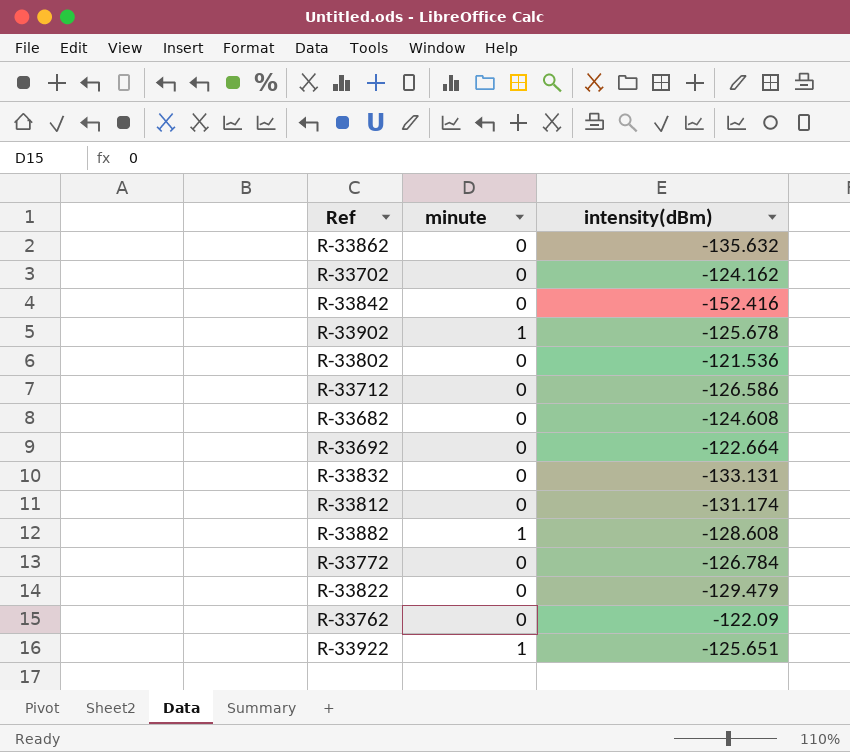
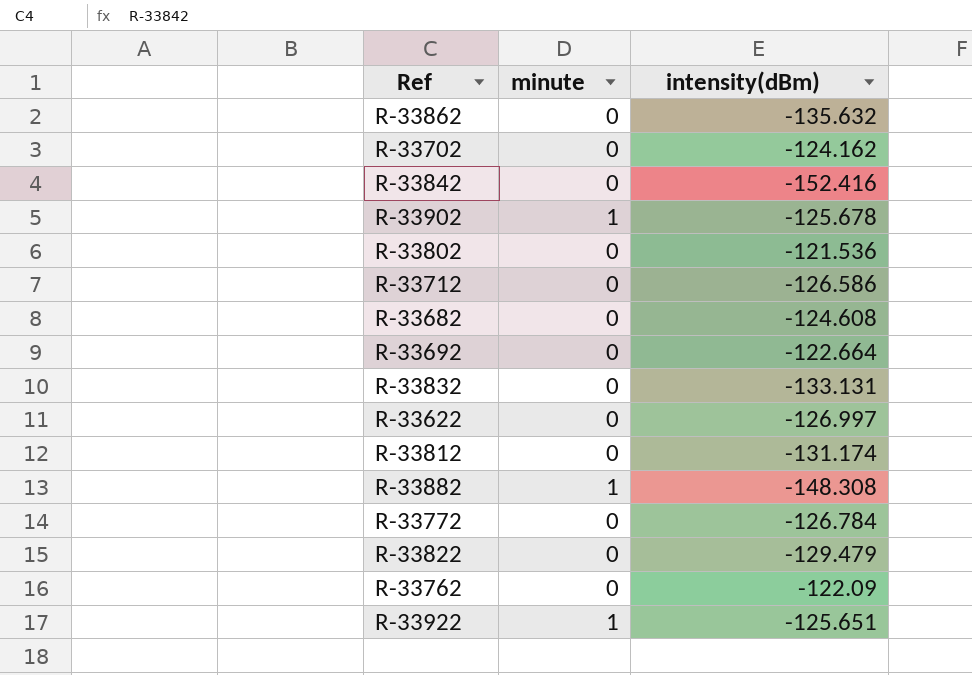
row R-33622: none -> 0 | -126.997
R-33882 | intensity(dBm): -128.608 -> -148.308

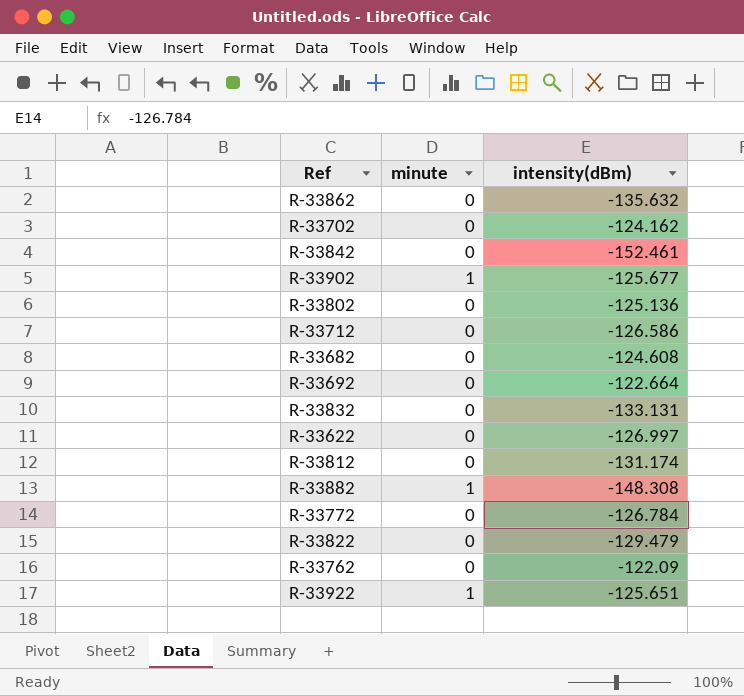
R-33842 | intensity(dBm): -152.416 -> -152.461
R-33902 | intensity(dBm): -125.678 -> -125.677
R-33802 | intensity(dBm): -121.536 -> -125.136

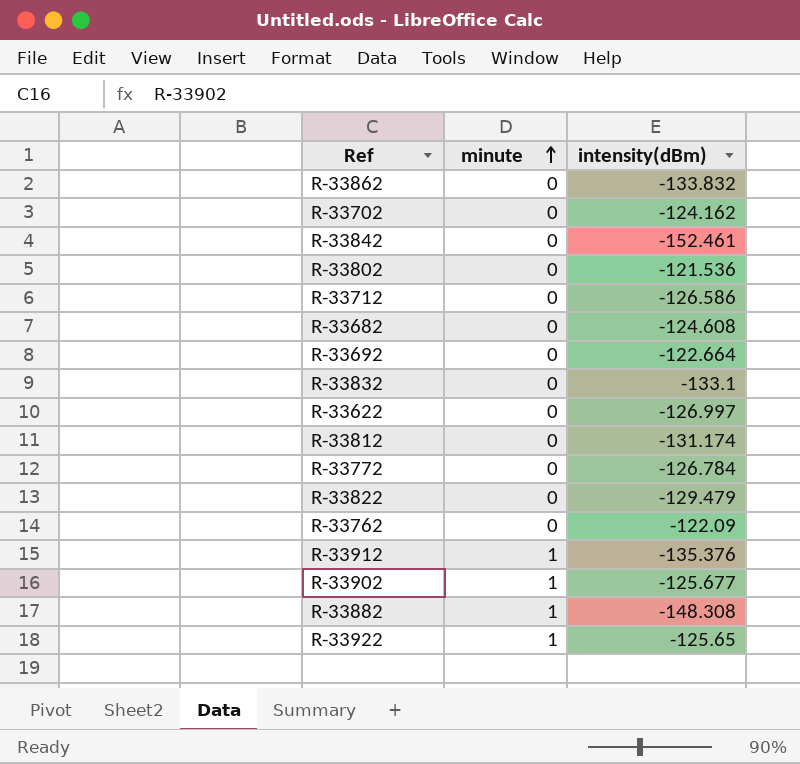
row order: none -> minute ascending
R-33862 | intensity(dBm): -135.632 -> -133.832
R-33802 | intensity(dBm): -125.136 -> -121.536
R-33832 | intensity(dBm): -133.131 -> -133.1
row R-33912: none -> 1 | -135.376
R-33922 | intensity(dBm): -125.651 -> -125.65

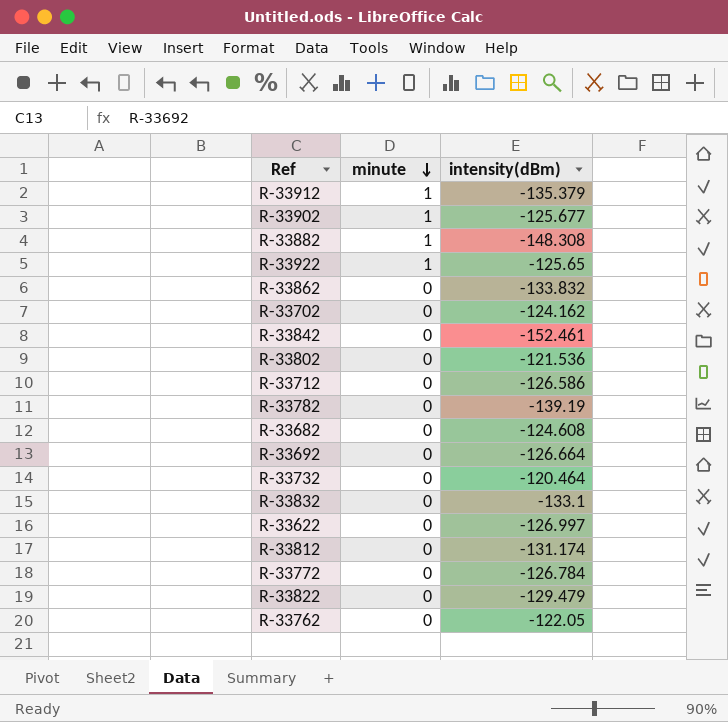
row order: minute ascending -> minute descending
R-33912 | intensity(dBm): -135.376 -> -135.379
row R-33782: none -> 0 | -139.19
R-33692 | intensity(dBm): -122.664 -> -126.664
row R-33732: none -> 0 | -120.464
R-33762 | intensity(dBm): -122.09 -> -122.05

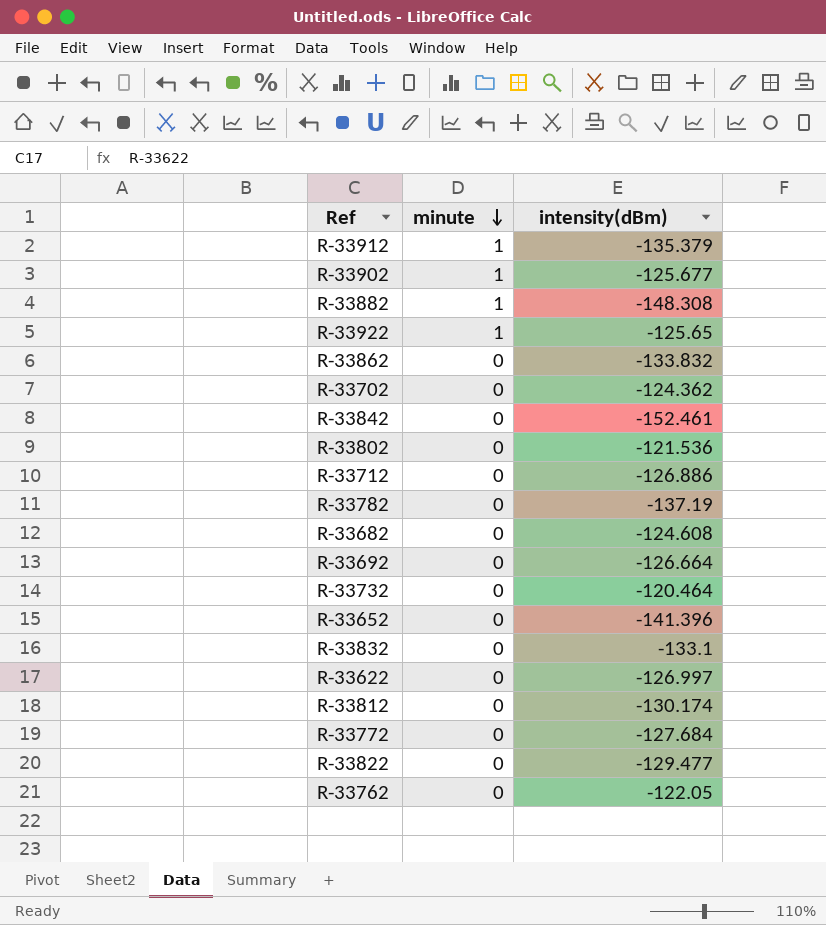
R-33702 | intensity(dBm): -124.162 -> -124.362
R-33712 | intensity(dBm): -126.586 -> -126.886
R-33782 | intensity(dBm): -139.19 -> -137.19
row R-33652: none -> 0 | -141.396
R-33812 | intensity(dBm): -131.174 -> -130.174
R-33772 | intensity(dBm): -126.784 -> -127.684
R-33822 | intensity(dBm): -129.479 -> -129.477

